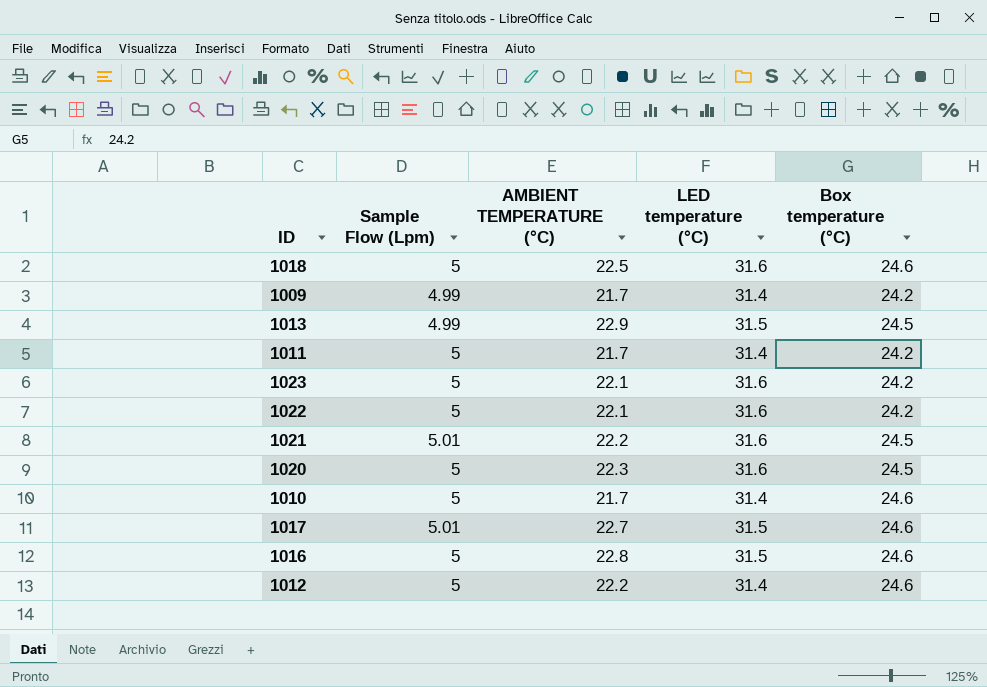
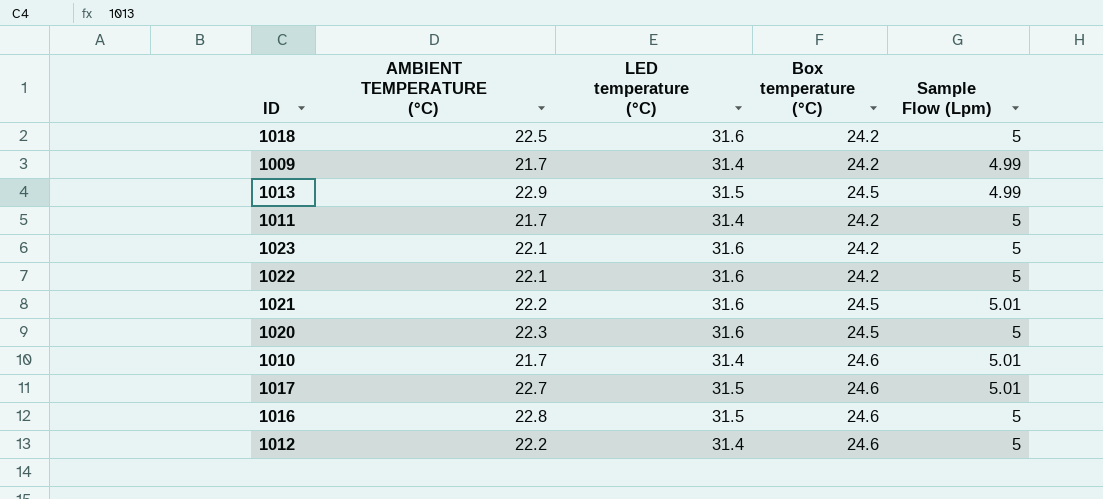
column Sample Flow (Lpm) | position: 2 -> 5
1018 | Box temperature (°C): 24.6 -> 24.2
1010 | Sample Flow (Lpm): 5 -> 5.01

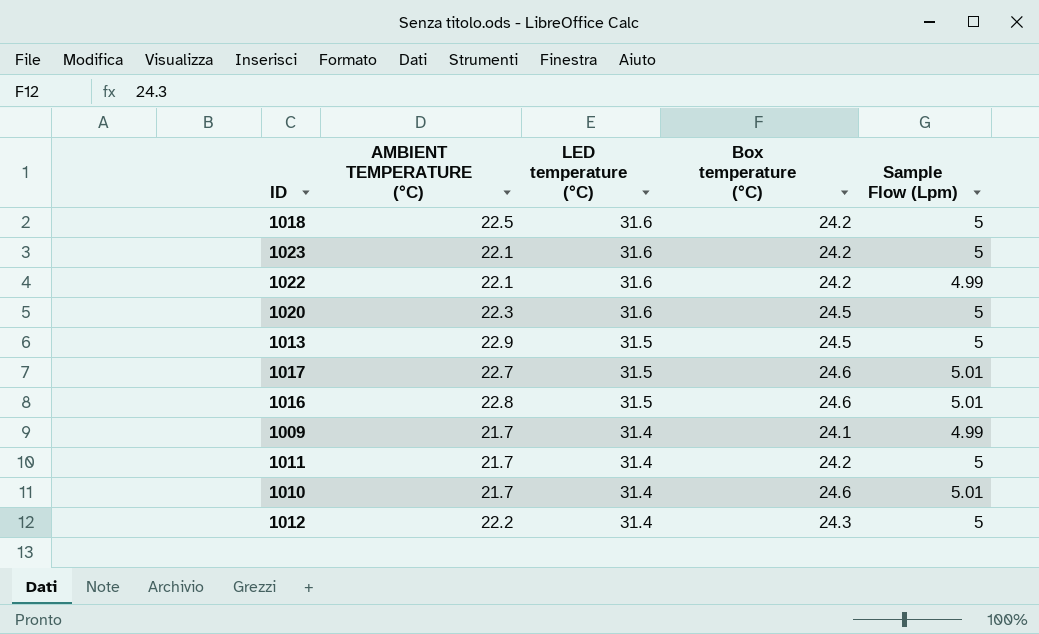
row order: none -> LED temperature (°C) descending
row 1021: 22.2 | 31.6 | 24.5 | 5.01 -> none
1022 | Sample Flow (Lpm): 5 -> 4.99
1013 | Sample Flow (Lpm): 4.99 -> 5
1016 | Sample Flow (Lpm): 5 -> 5.01
1009 | Box temperature (°C): 24.2 -> 24.1
1012 | Box temperature (°C): 24.6 -> 24.3

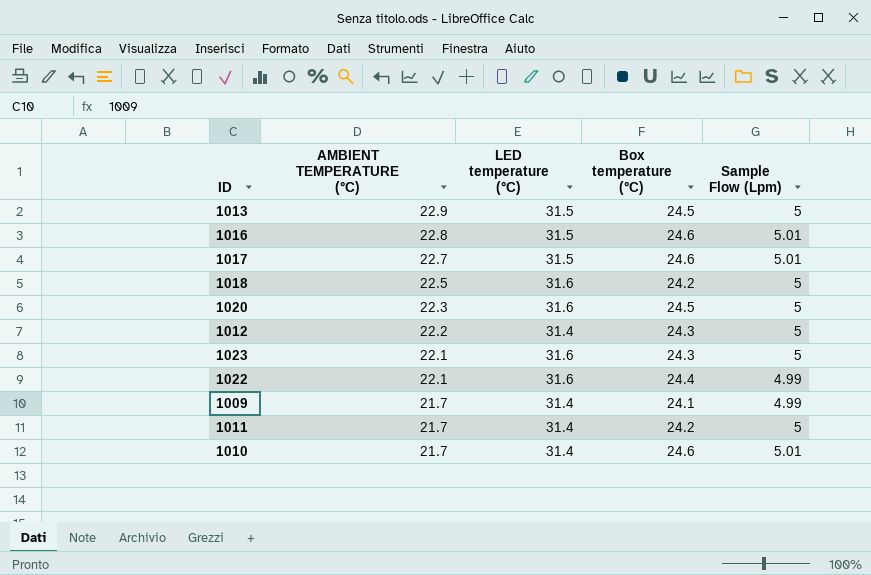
row order: LED temperature (°C) descending -> AMBIENT TEMPERATURE (°C) descending
1023 | Box temperature (°C): 24.2 -> 24.3
1022 | Box temperature (°C): 24.2 -> 24.4

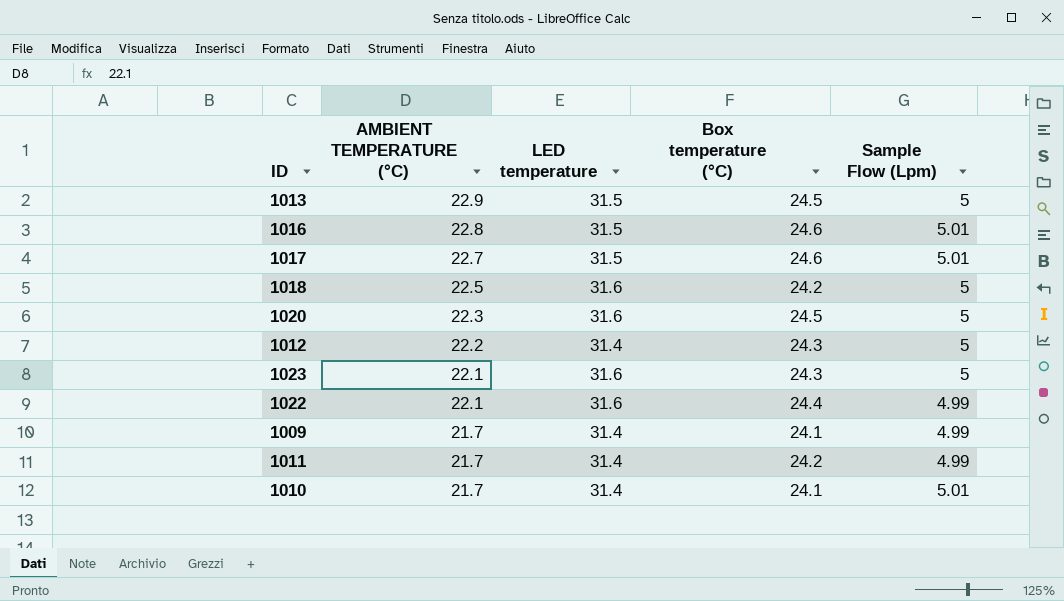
column name: LED temperature (°C) -> LED temperature
1011 | Sample Flow (Lpm): 5 -> 4.99
1010 | Box temperature (°C): 24.6 -> 24.1

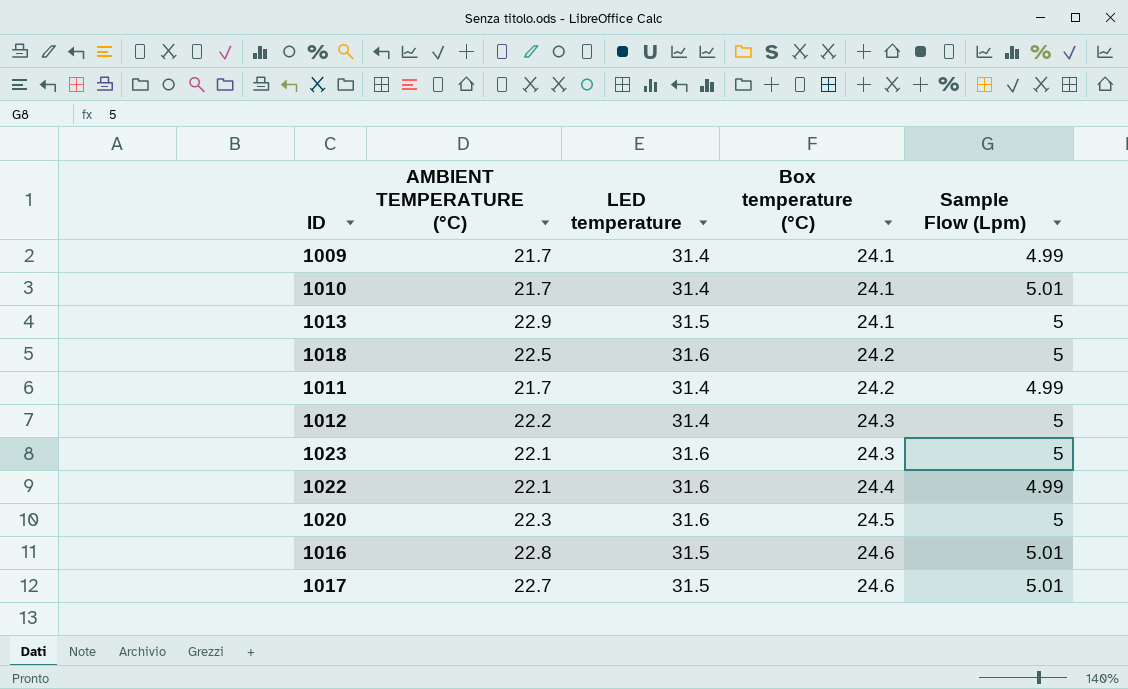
row order: AMBIENT TEMPERATURE (°C) descending -> Box temperature (°C) ascending
1013 | Box temperature (°C): 24.5 -> 24.1

